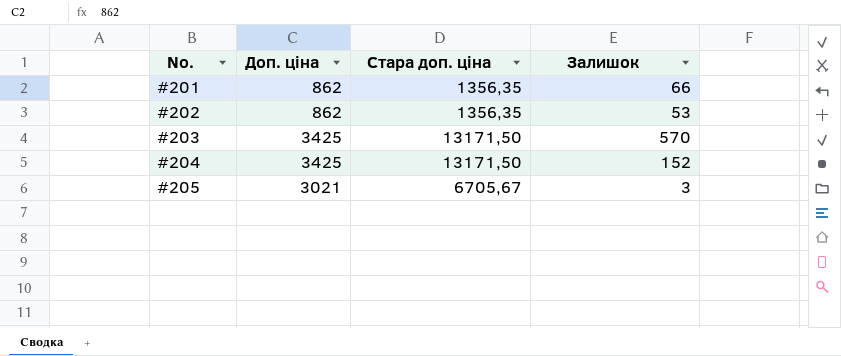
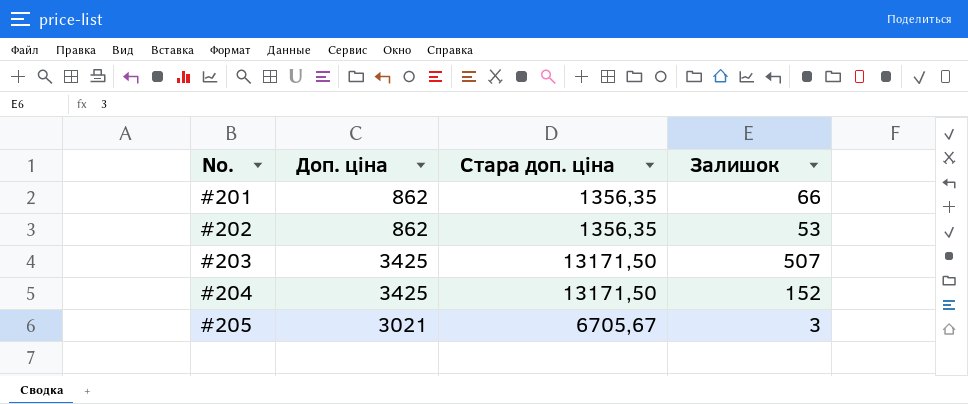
#203 | Залишок: 570 -> 507

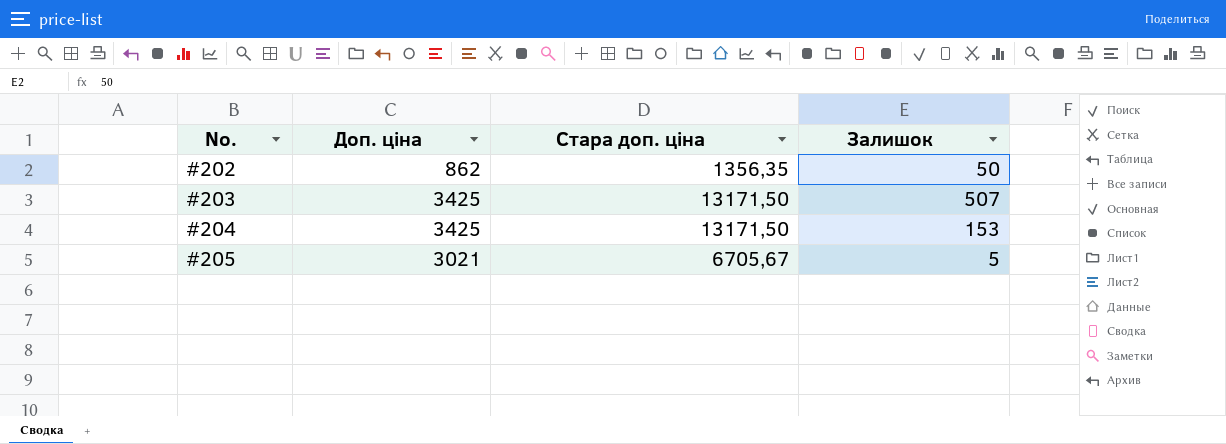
row #201: 862 | 1356,35 | 66 -> none
#202 | Залишок: 53 -> 50
#204 | Залишок: 152 -> 153
#205 | Залишок: 3 -> 5

